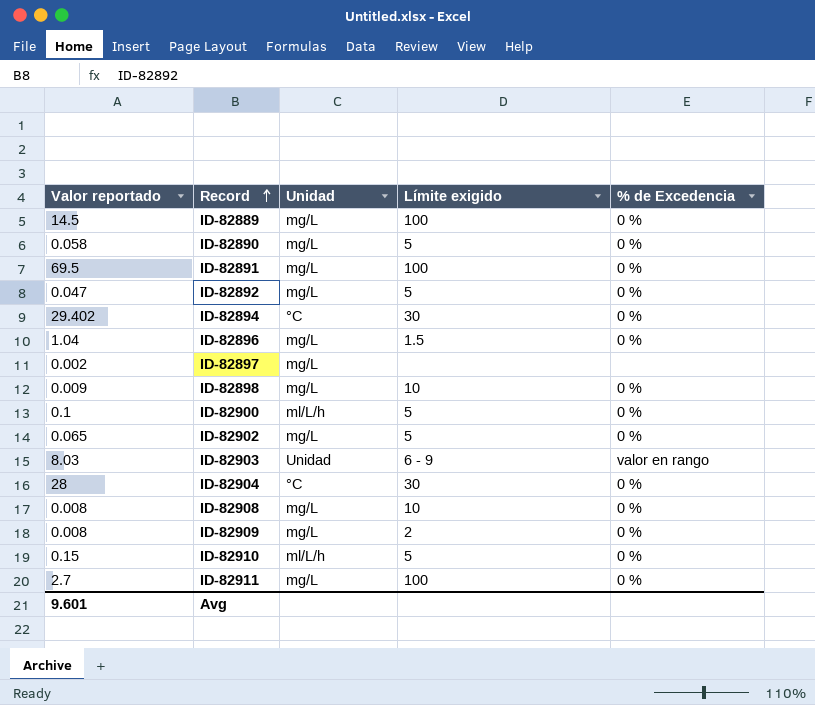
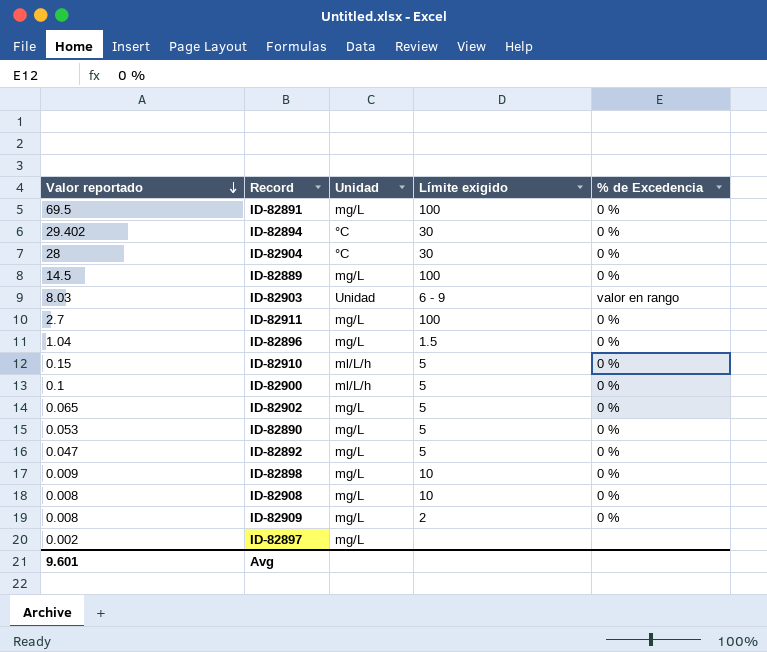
row order: Record ascending -> Valor reportado descending
ID-82890 | Valor reportado: 0.058 -> 0.053

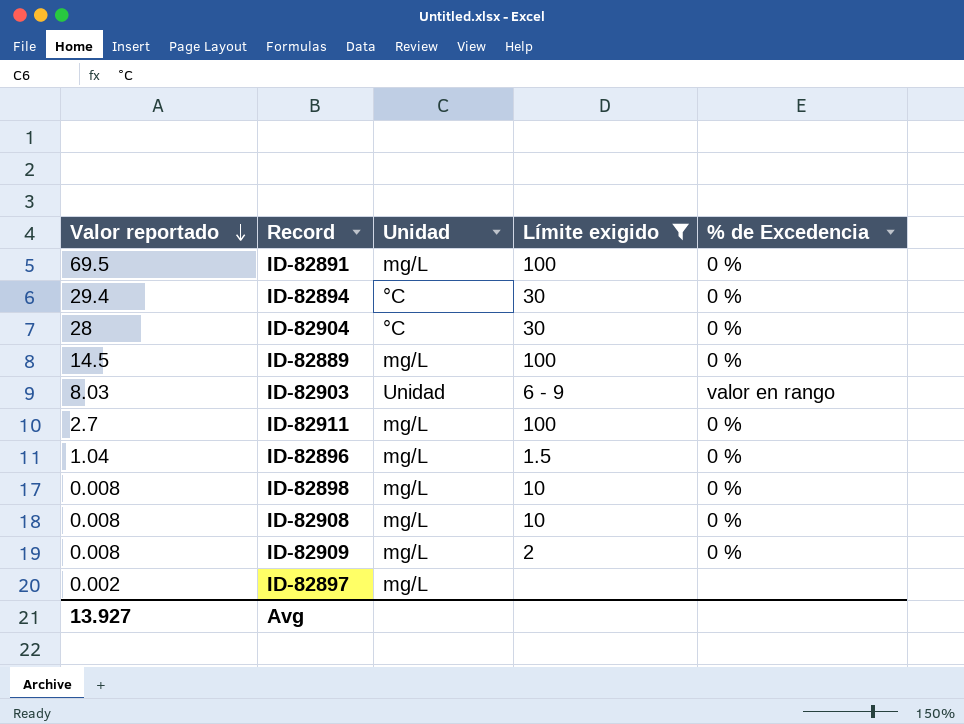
filter: none -> Límite exigido != 5
ID-82894 | Valor reportado: 29.402 -> 29.4
ID-82898 | Valor reportado: 0.009 -> 0.008
Avg | Valor reportado: 9.601 -> 13.927

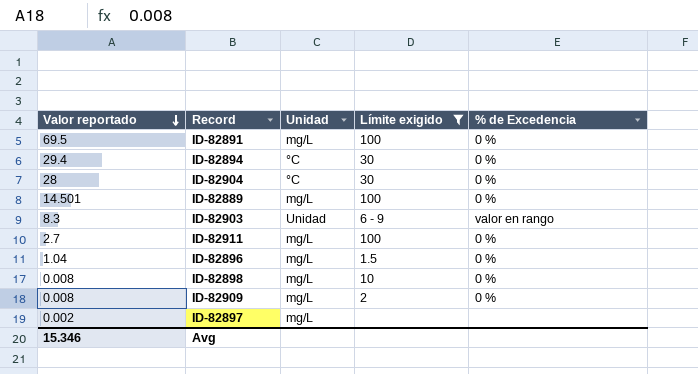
row ID-82908: 0.008 | mg/L | 10 | 0 % -> none
ID-82889 | Valor reportado: 14.5 -> 14.501
ID-82903 | Valor reportado: 8.03 -> 8.3
Avg | Valor reportado: 13.927 -> 15.346

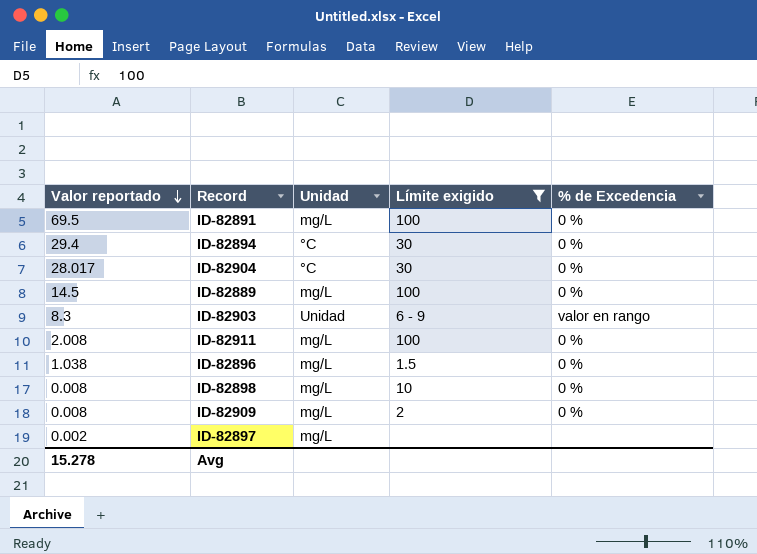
ID-82904 | Valor reportado: 28 -> 28.017
ID-82889 | Valor reportado: 14.501 -> 14.5
ID-82911 | Valor reportado: 2.7 -> 2.008
ID-82896 | Valor reportado: 1.04 -> 1.038
Avg | Valor reportado: 15.346 -> 15.278

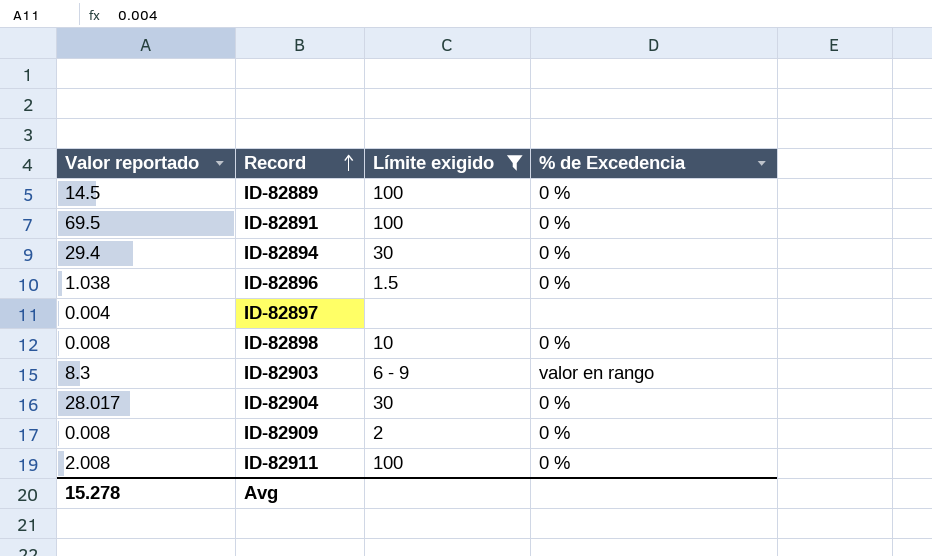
row order: Valor reportado descending -> Record ascending
column Unidad | position: 3 -> none
ID-82897 | Valor reportado: 0.002 -> 0.004

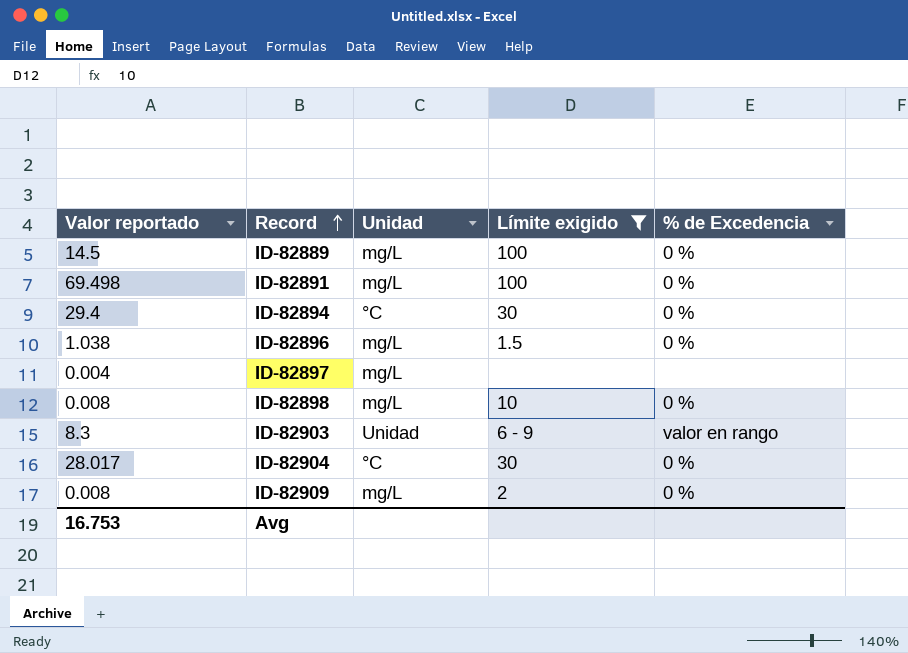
column Unidad | position: none -> 3
row ID-82911: 2.008 | 100 | 0 % -> none
ID-82891 | Valor reportado: 69.5 -> 69.498
Avg | Valor reportado: 15.278 -> 16.753

